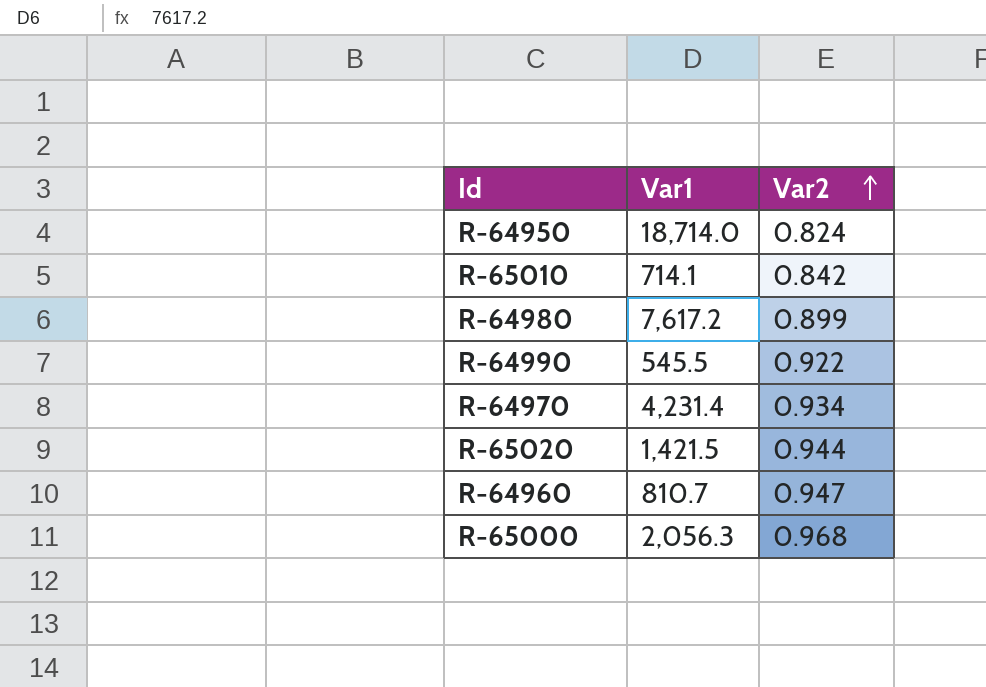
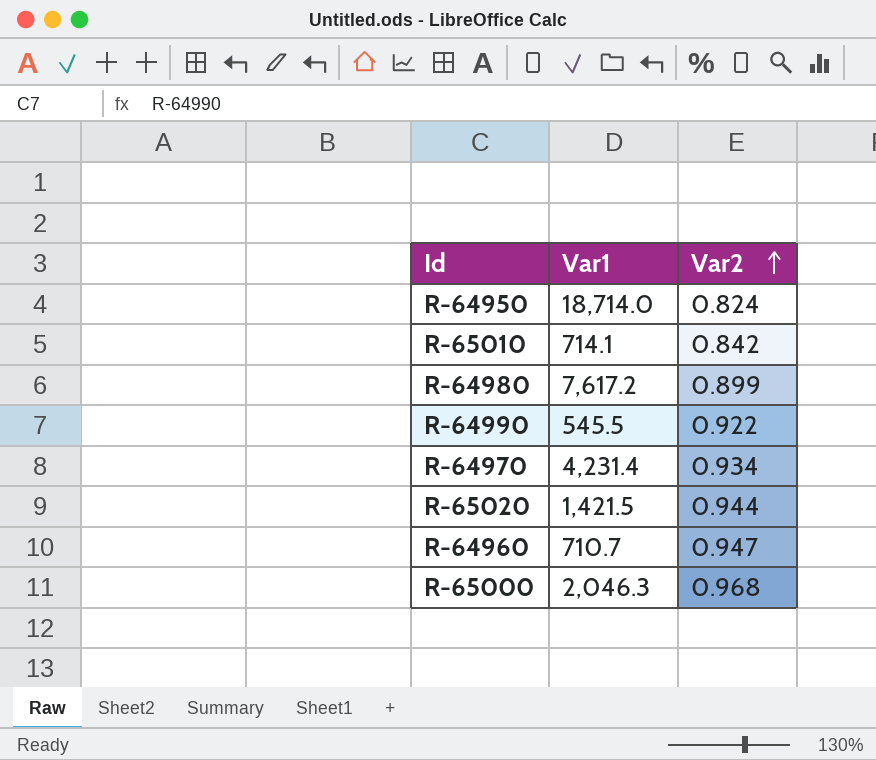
R-64960 | Var1: 810.7 -> 710.7
R-65000 | Var1: 2,056.3 -> 2,046.3

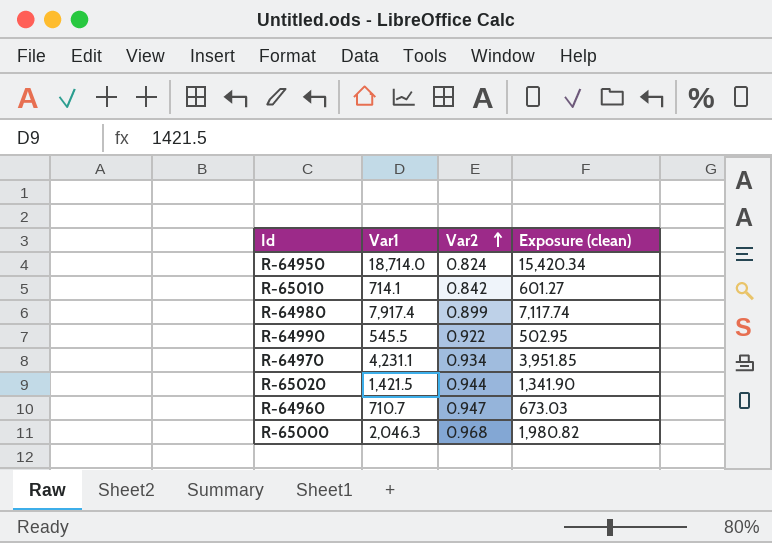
column Exposure (clean) | formula: none -> [Var1] * [Var2]
R-64980 | Var1: 7,617.2 -> 7,917.4
R-64970 | Var1: 4,231.4 -> 4,231.1

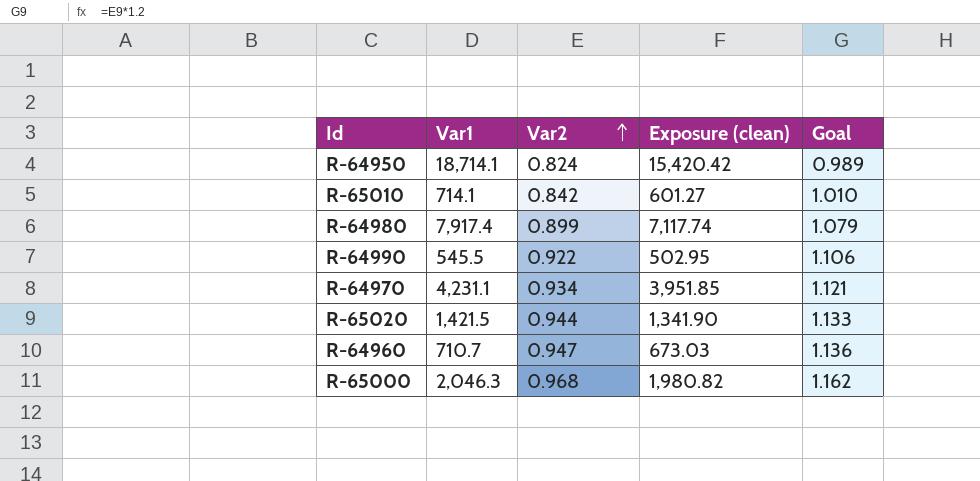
column Goal | formula: none -> [Var2] * 1.2
R-64950 | Var1: 18,714.0 -> 18,714.1
R-64950 | Exposure (clean): 15,420.34 -> 15,420.42

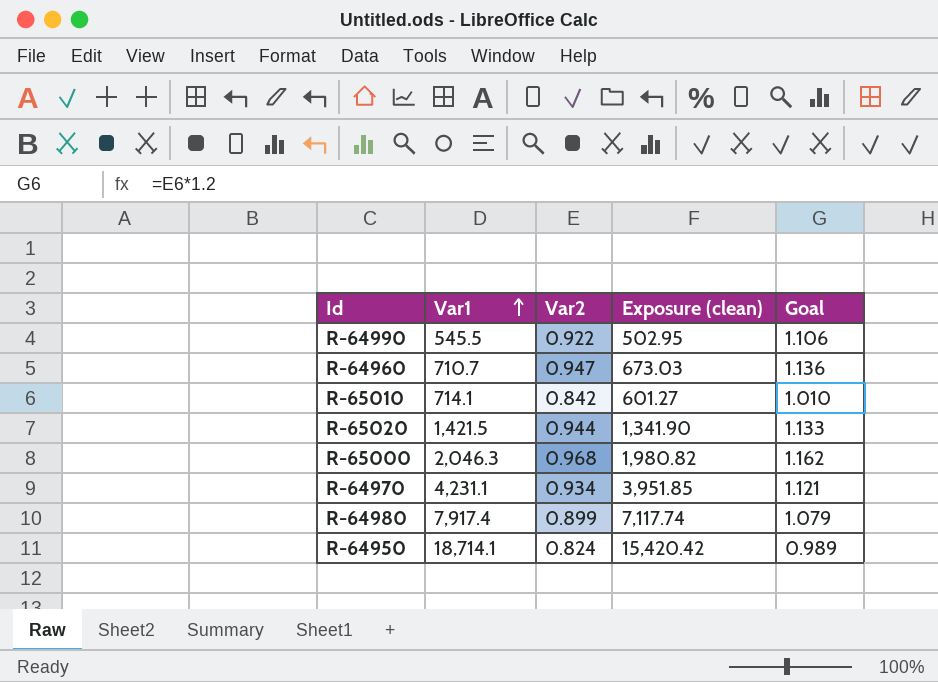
row order: Var2 ascending -> Var1 ascending

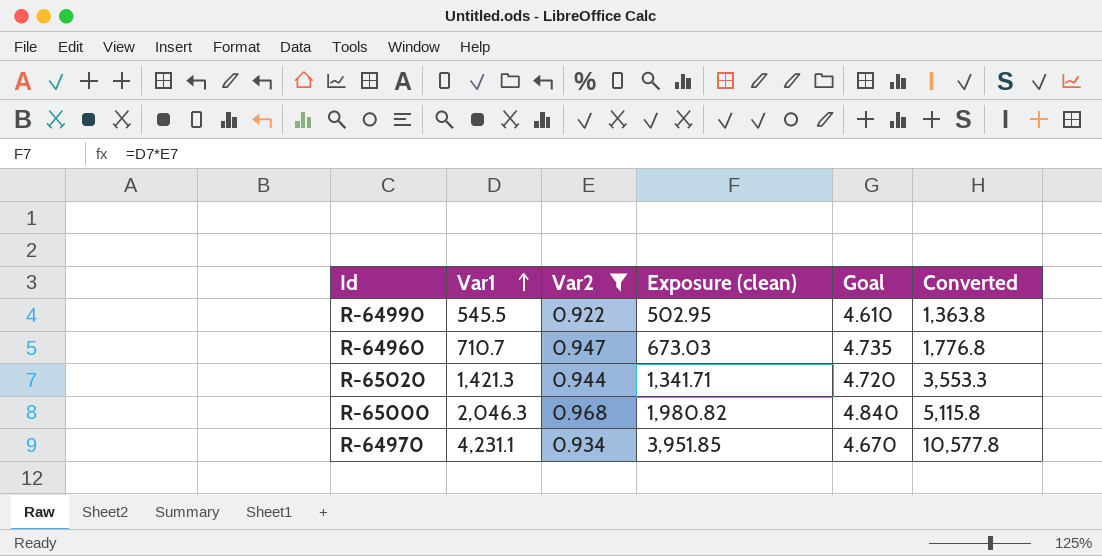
filter: none -> Var2 >= 0.922
column Goal | formula: [Var2] * 1.2 -> [Var2] * 5
column Converted | formula: none -> [Var1] * 2.5
R-65020 | Var1: 1,421.5 -> 1,421.3
R-65020 | Exposure (clean): 1,341.90 -> 1,341.71

